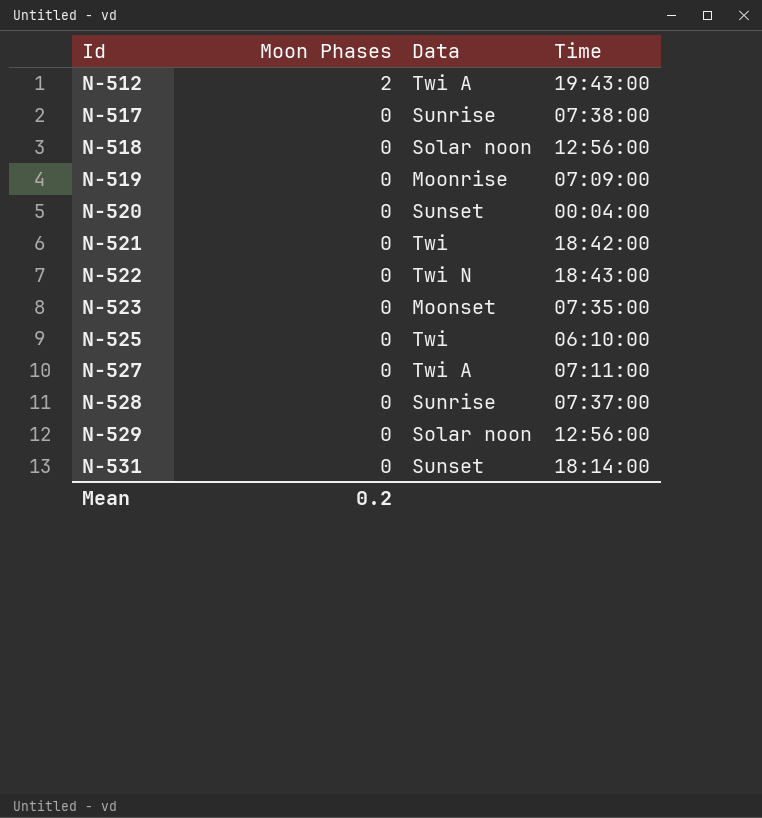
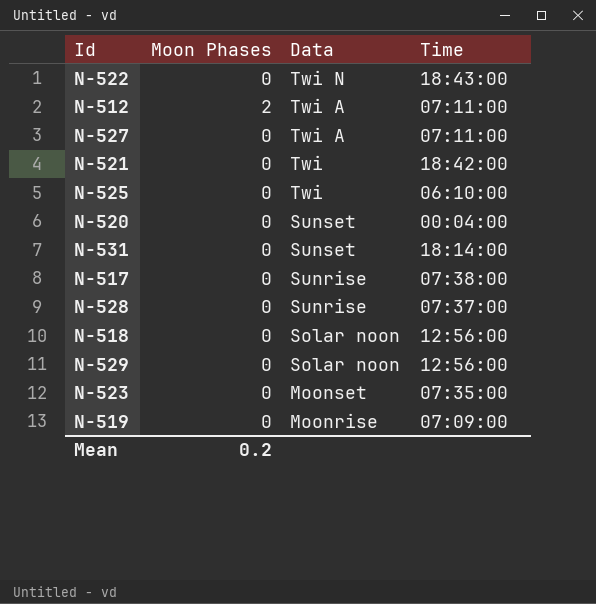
row order: Id ascending -> Data descending
N-512 | Time: 19:43:00 -> 07:11:00

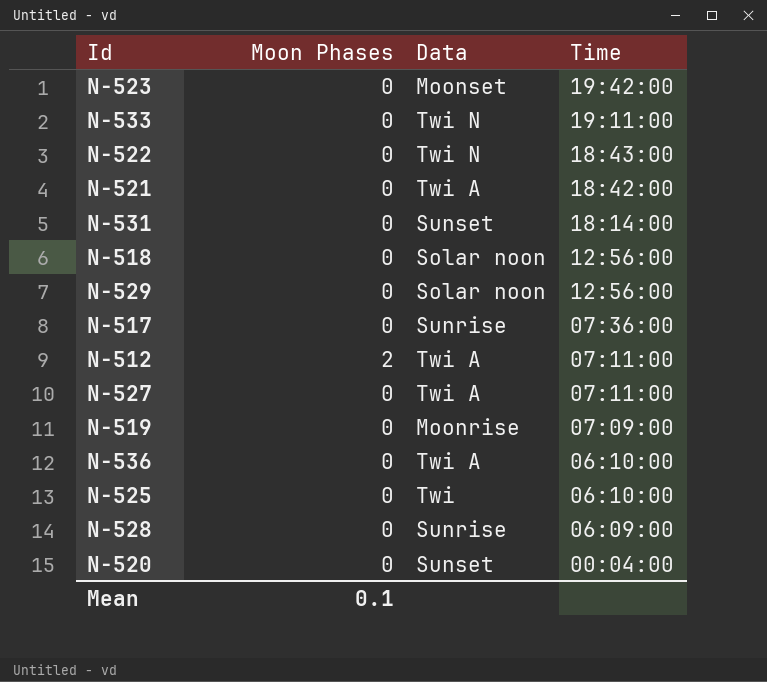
row order: Data descending -> Time descending
N-523 | Time: 07:35:00 -> 19:42:00
row N-533: none -> 0 | Twi N | 19:11:00
N-521 | Data: Twi -> Twi A
N-517 | Time: 07:38:00 -> 07:36:00
row N-536: none -> 0 | Twi A | 06:10:00
N-528 | Time: 07:37:00 -> 06:09:00
Mean | Moon Phases: 0.2 -> 0.1

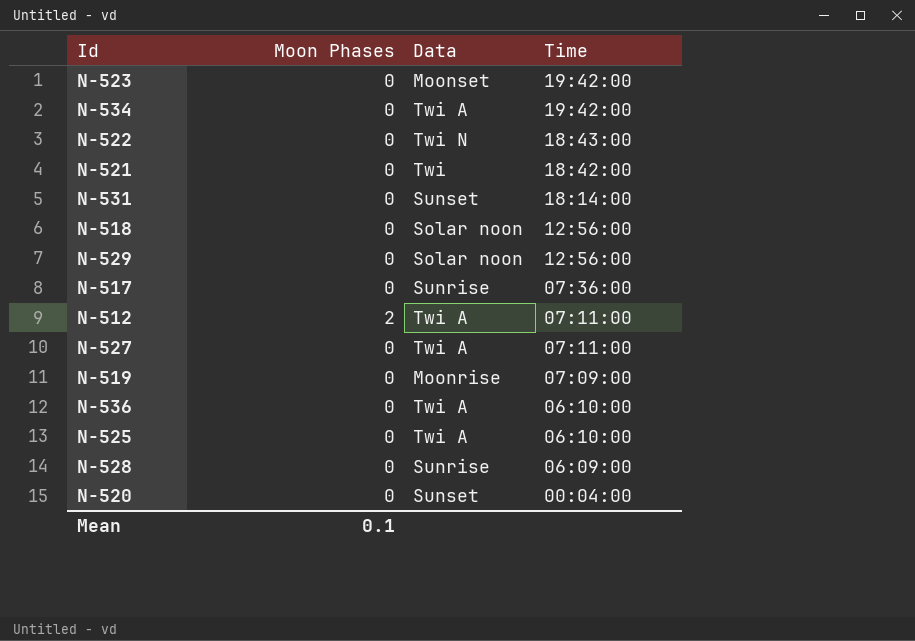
row N-533: 0 | Twi N | 19:11:00 -> none
row N-534: none -> 0 | Twi A | 19:42:00
N-521 | Data: Twi A -> Twi
N-525 | Data: Twi -> Twi A

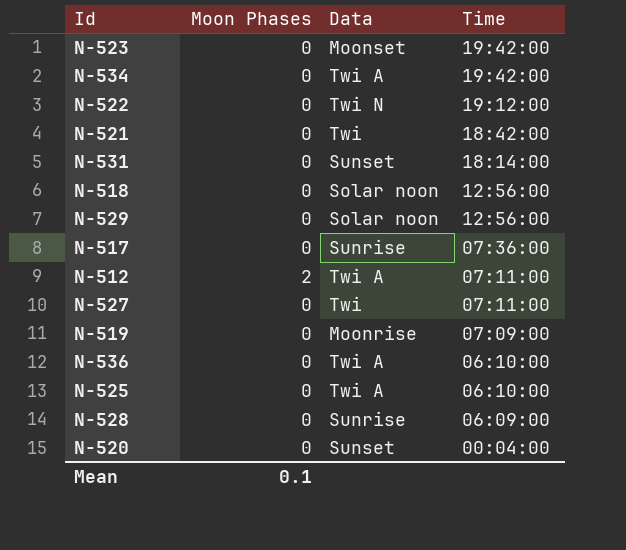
N-522 | Time: 18:43:00 -> 19:12:00
N-527 | Data: Twi A -> Twi

